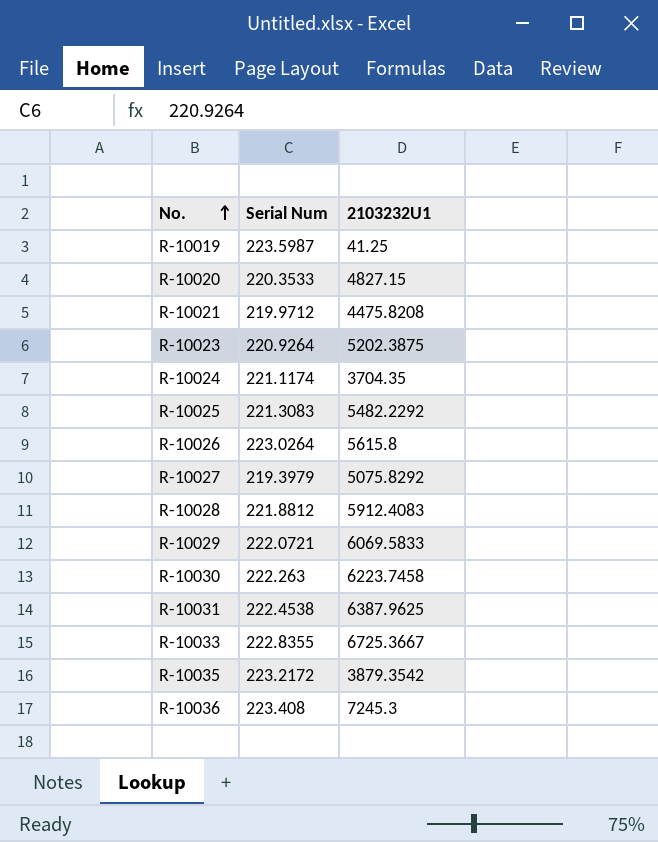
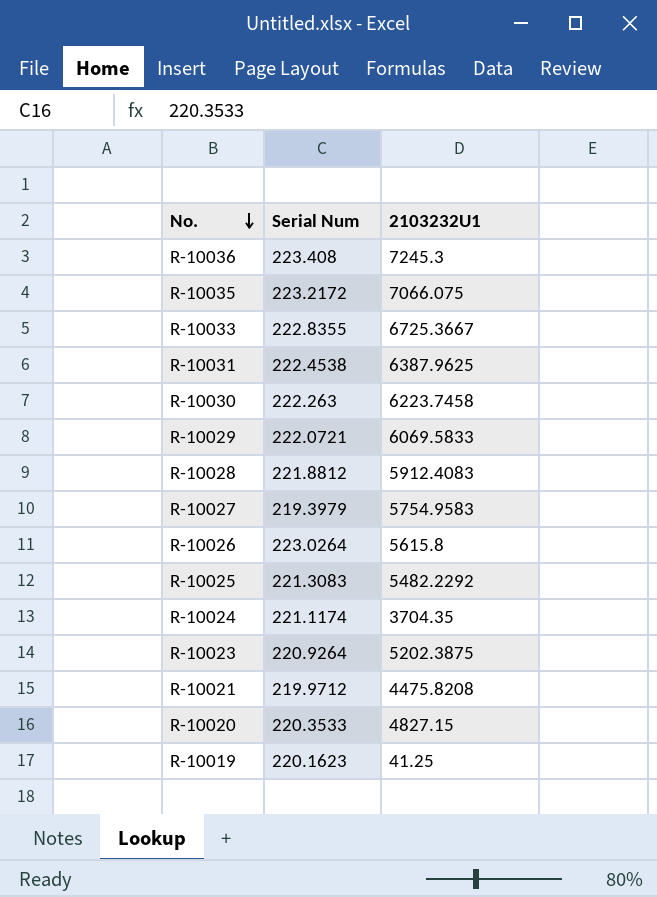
row order: No. ascending -> No. descending
R-10035 | 2103232U1: 3879.3542 -> 7066.075
R-10027 | 2103232U1: 5075.8292 -> 5754.9583
R-10019 | Serial Num: 223.5987 -> 220.1623

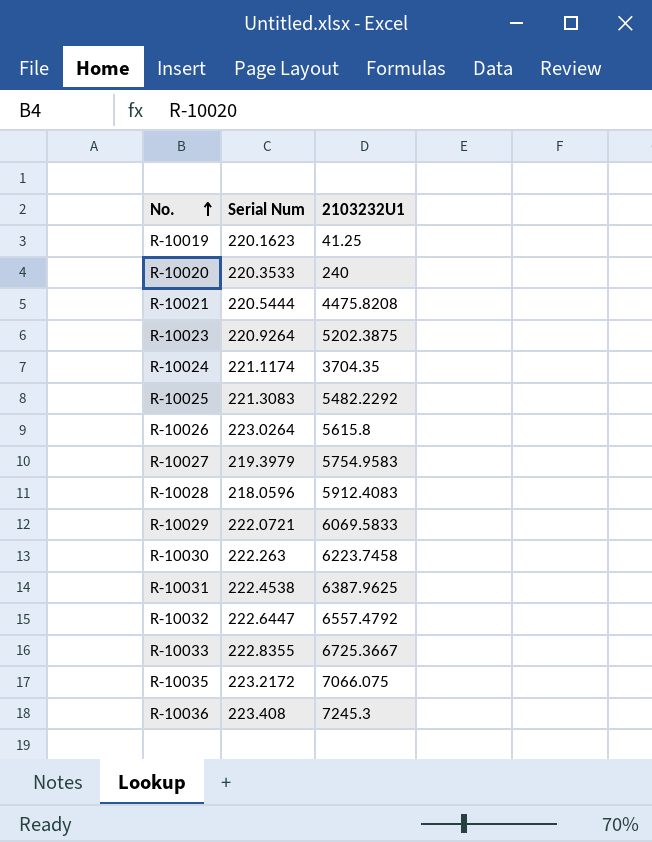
row order: No. descending -> No. ascending
R-10020 | 2103232U1: 4827.15 -> 240
R-10021 | Serial Num: 219.9712 -> 220.5444
R-10028 | Serial Num: 221.8812 -> 218.0596
row R-10032: none -> 222.6447 | 6557.4792

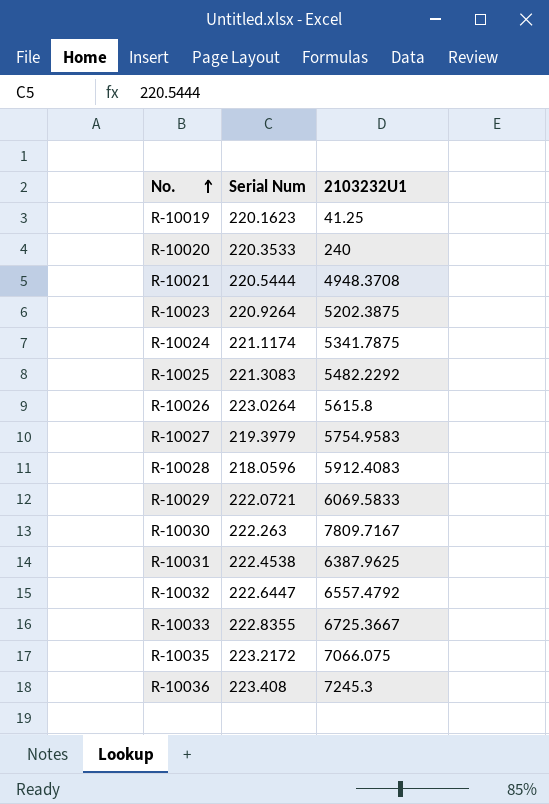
R-10021 | 2103232U1: 4475.8208 -> 4948.3708
R-10024 | 2103232U1: 3704.35 -> 5341.7875
R-10030 | 2103232U1: 6223.7458 -> 7809.7167

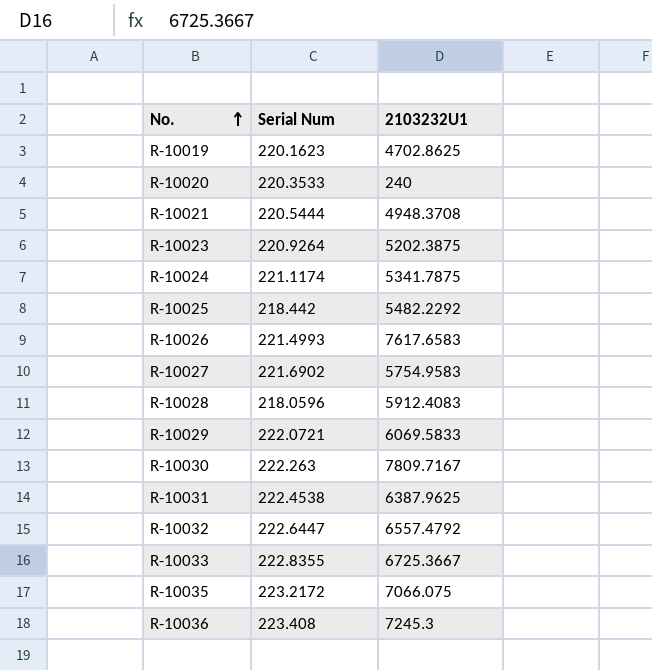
R-10019 | 2103232U1: 41.25 -> 4702.8625
R-10025 | Serial Num: 221.3083 -> 218.442
R-10026 | Serial Num: 223.0264 -> 221.4993
R-10026 | 2103232U1: 5615.8 -> 7617.6583
R-10027 | Serial Num: 219.3979 -> 221.6902

